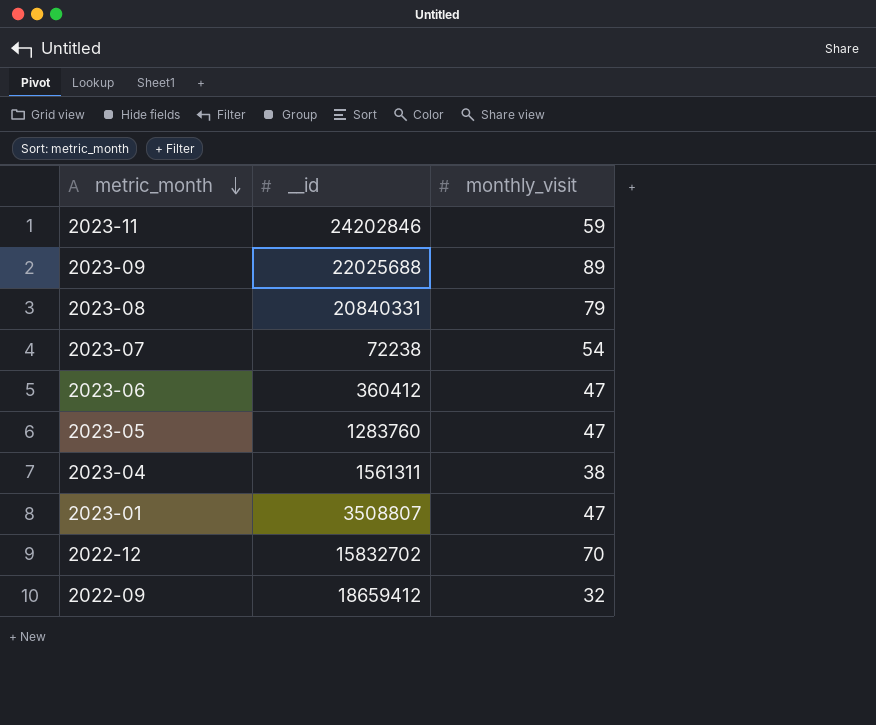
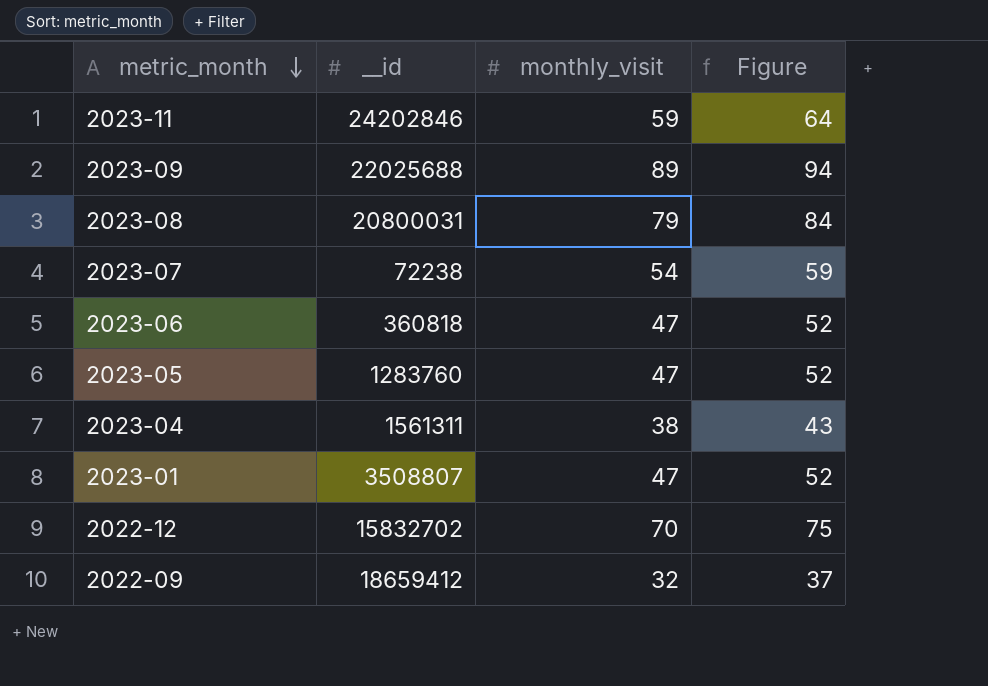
column Figure | formula: none -> [monthly_visit] + 5
2023-08 | __id: 20840331 -> 20800031
2023-06 | __id: 360412 -> 360818

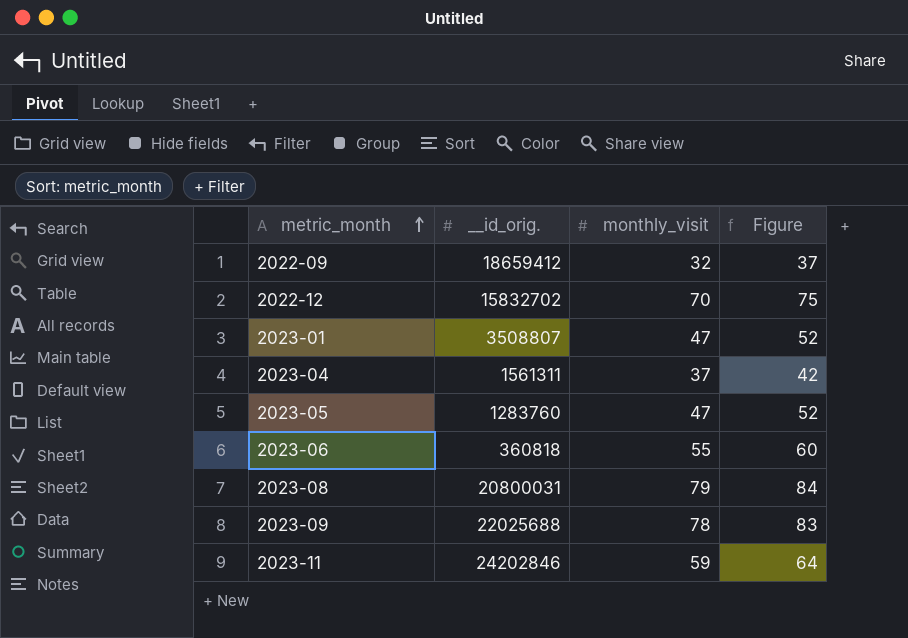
row order: metric_month descending -> metric_month ascending
column name: __id -> __id_orig.
row 2023-07: 72238 | 54 | 59 -> none
2023-04 | monthly_visit: 38 -> 37
2023-04 | Figure: 43 -> 42
2023-06 | monthly_visit: 47 -> 55
2023-06 | Figure: 52 -> 60
2023-09 | monthly_visit: 89 -> 78
2023-09 | Figure: 94 -> 83

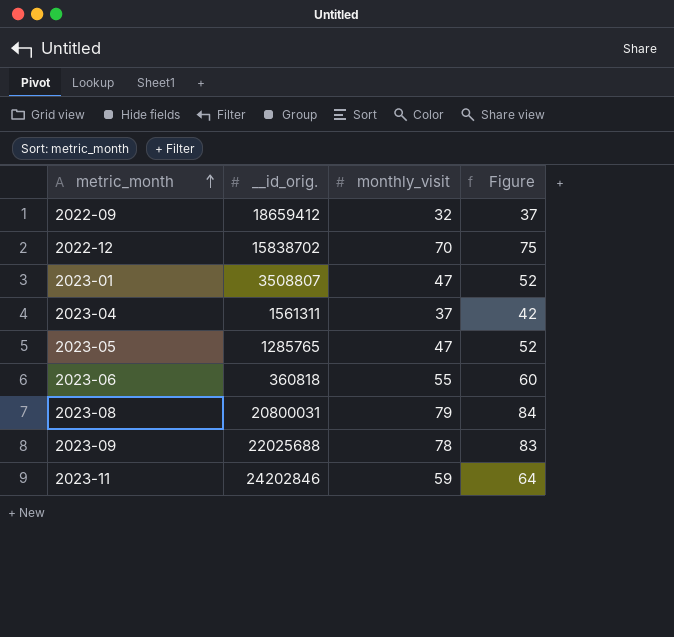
2022-12 | __id_orig.: 15832702 -> 15838702
2023-05 | __id_orig.: 1283760 -> 1285765

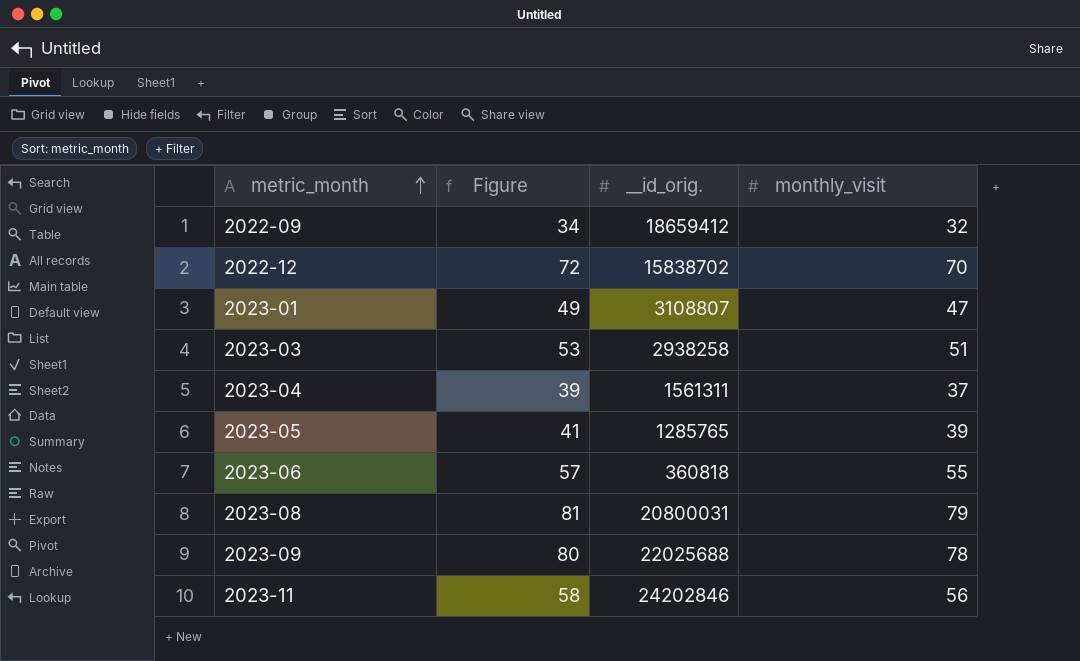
column Figure | formula: [monthly_visit] + 5 -> [monthly_visit] + 2
column Figure | position: 4 -> 2
2023-01 | __id_orig.: 3508807 -> 3108807
row 2023-03: none -> 53 | 2938258 | 51
2023-05 | monthly_visit: 47 -> 39
2023-11 | monthly_visit: 59 -> 56

